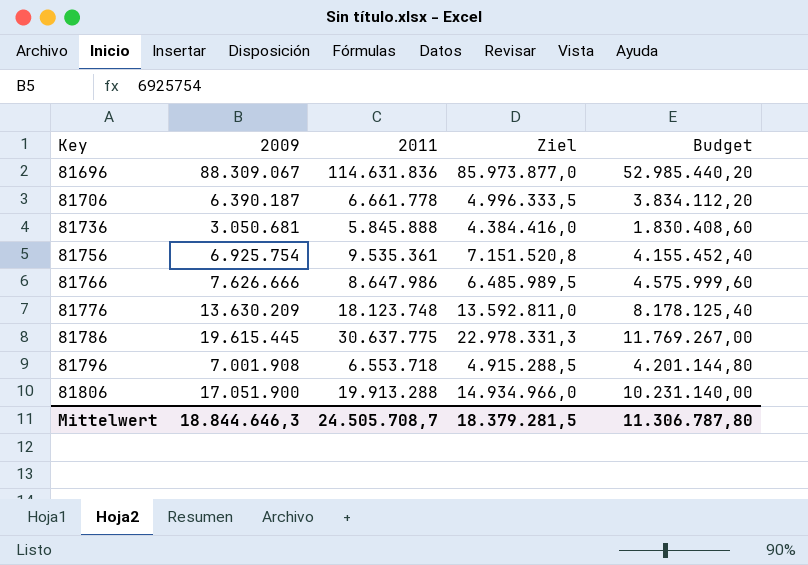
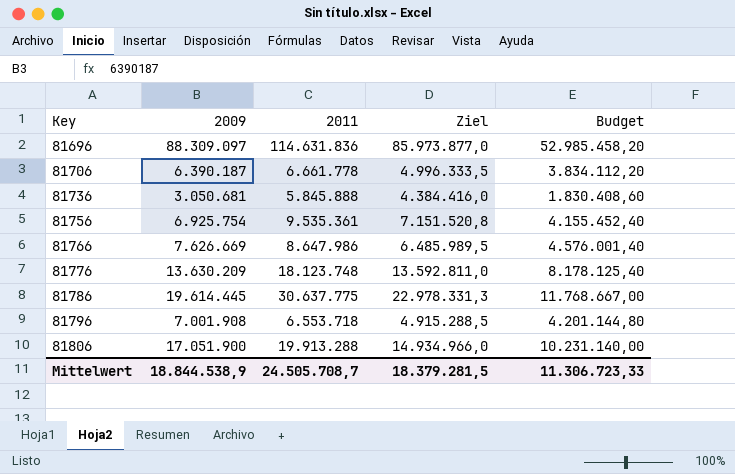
81696 | 2009: 88.309.067 -> 88.309.097
81696 | Budget: 52.985.440,20 -> 52.985.458,20
81766 | 2009: 7.626.666 -> 7.626.669
81766 | Budget: 4.575.999,60 -> 4.576.001,40
81786 | 2009: 19.615.445 -> 19.614.445
81786 | Budget: 11.769.267,00 -> 11.768.667,00
Mittelwert | 2009: 18.844.646,3 -> 18.844.538,9
Mittelwert | Budget: 11.306.787,80 -> 11.306.723,33

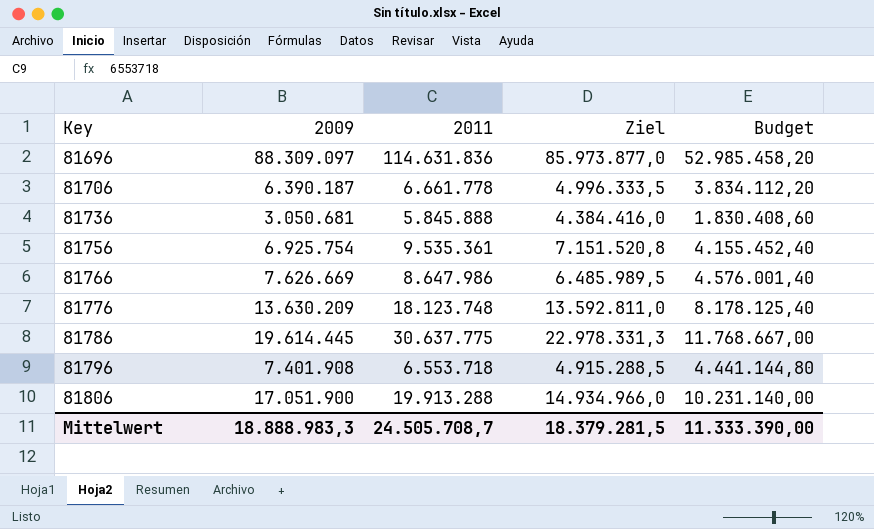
81796 | 2009: 7.001.908 -> 7.401.908
81796 | Budget: 4.201.144,80 -> 4.441.144,80
Mittelwert | 2009: 18.844.538,9 -> 18.888.983,3
Mittelwert | Budget: 11.306.723,33 -> 11.333.390,00

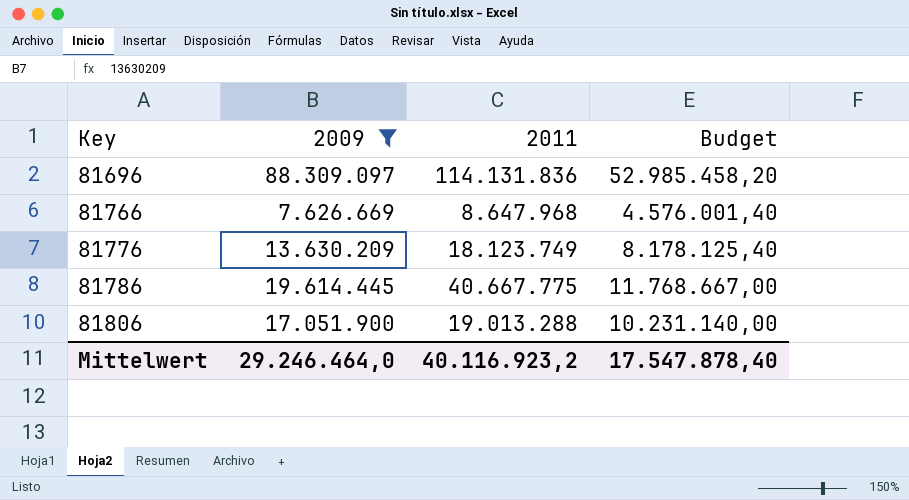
filter: none -> 2009 >= 7.626.669
column Ziel | formula: [2011] * 0,75 -> none
81696 | 2011: 114.631.836 -> 114.131.836
81766 | 2011: 8.647.986 -> 8.647.968
81776 | 2011: 18.123.748 -> 18.123.749
81786 | 2011: 30.637.775 -> 40.667.775
81806 | 2011: 19.913.288 -> 19.013.288
Mittelwert | 2009: 18.888.983,3 -> 29.246.464,0
Mittelwert | 2011: 24.505.708,7 -> 40.116.923,2
Mittelwert | Budget: 11.333.390,00 -> 17.547.878,40

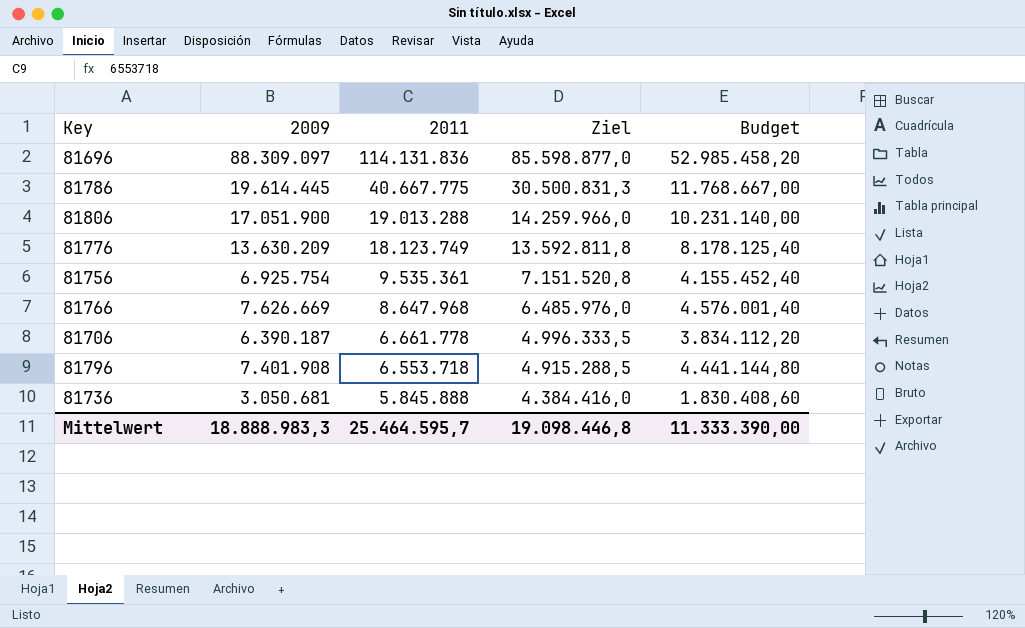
filter: 2009 >= 7.626.669 -> none
row order: Key ascending -> 2011 descending
column Ziel | formula: none -> [2011] * 0,75
Mittelwert | 2009: 29.246.464,0 -> 18.888.983,3
Mittelwert | 2011: 40.116.923,2 -> 25.464.595,7
Mittelwert | Budget: 17.547.878,40 -> 11.333.390,00

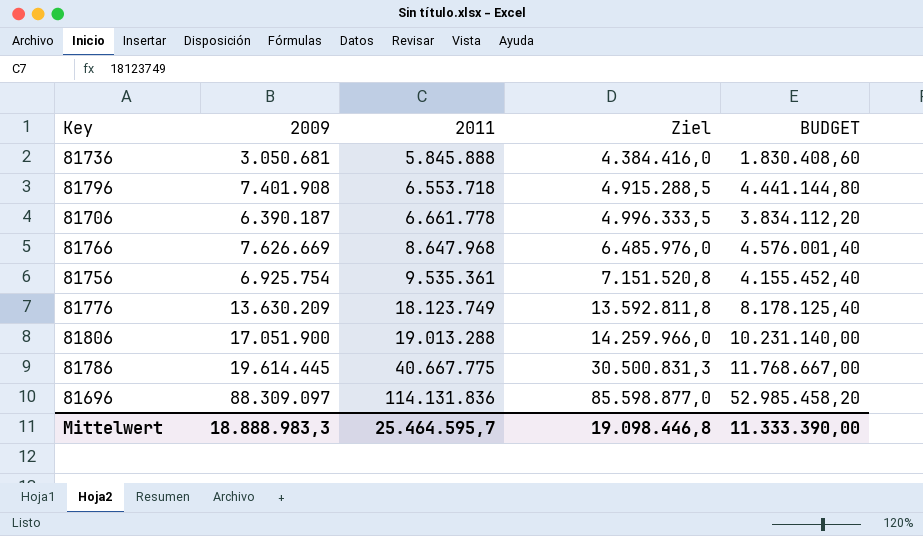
row order: 2011 descending -> 2011 ascending
column name: Budget -> BUDGET

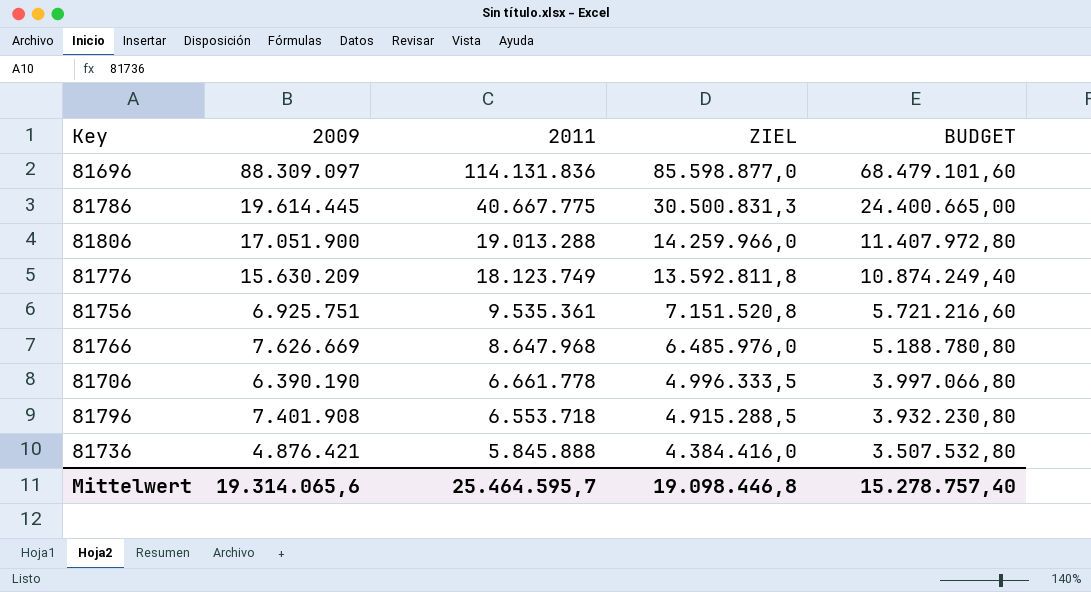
row order: 2011 ascending -> 2011 descending
column name: Ziel -> ZIEL
column BUDGET | formula: [2009] * 0,6 -> [2011] * 0,6
81776 | 2009: 13.630.209 -> 15.630.209
81756 | 2009: 6.925.754 -> 6.925.751
81706 | 2009: 6.390.187 -> 6.390.190
81736 | 2009: 3.050.681 -> 4.876.421
Mittelwert | 2009: 18.888.983,3 -> 19.314.065,6
Mittelwert | BUDGET: 11.333.390,00 -> 15.278.757,40

